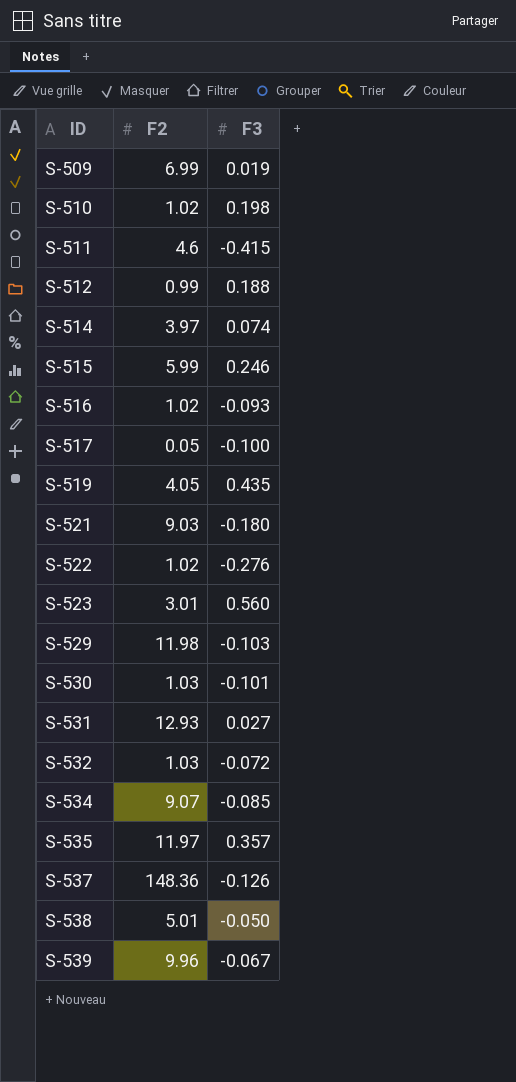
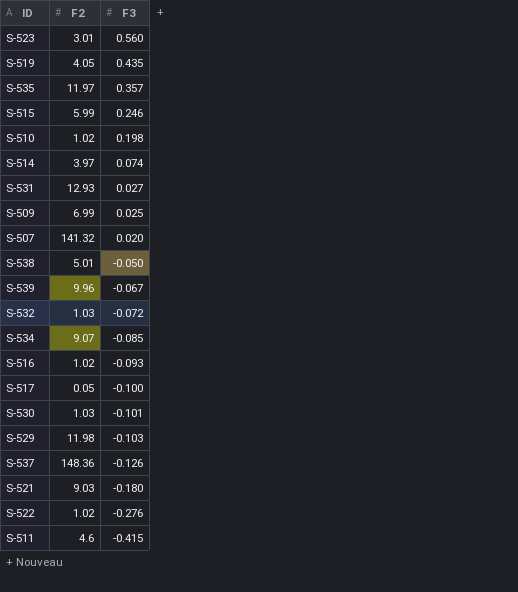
row order: ID ascending -> F3 descending
row S-512: 0.99 | 0.188 -> none
S-509 | F3: 0.019 -> 0.025
row S-507: none -> 141.32 | 0.020

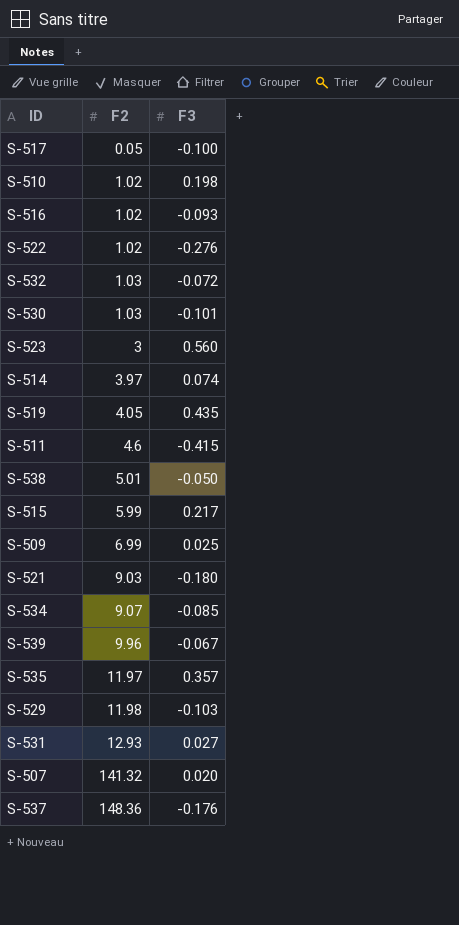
row order: F3 descending -> F2 ascending
S-523 | F2: 3.01 -> 3
S-515 | F3: 0.246 -> 0.217
S-537 | F3: -0.126 -> -0.176

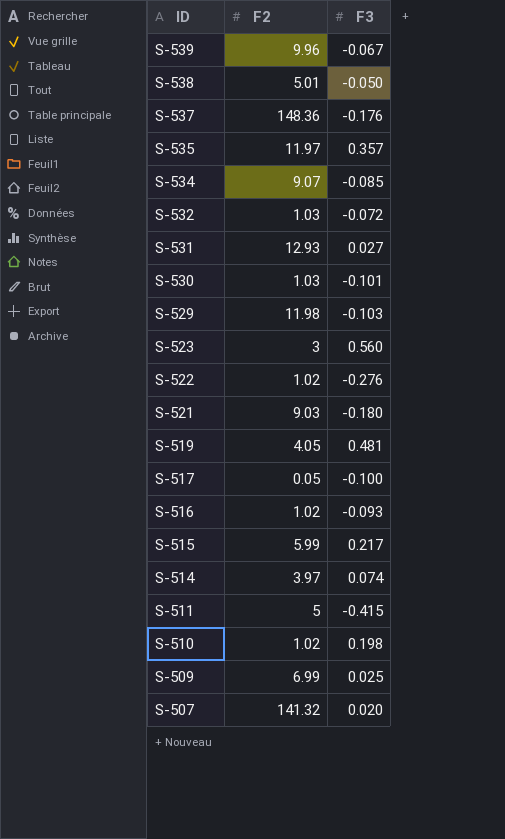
row order: F2 ascending -> ID descending
S-519 | F3: 0.435 -> 0.481
S-511 | F2: 4.6 -> 5

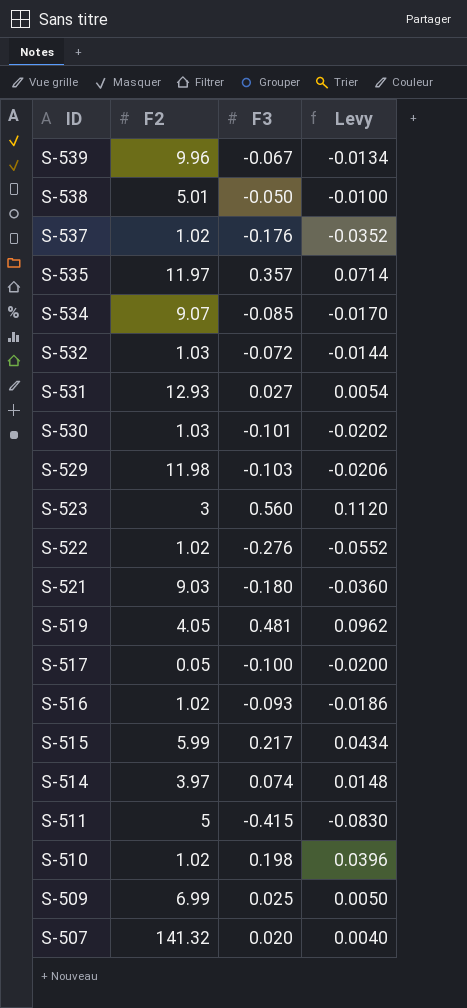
column Levy | formula: none -> [F3] * 0.2
S-537 | F2: 148.36 -> 1.02

